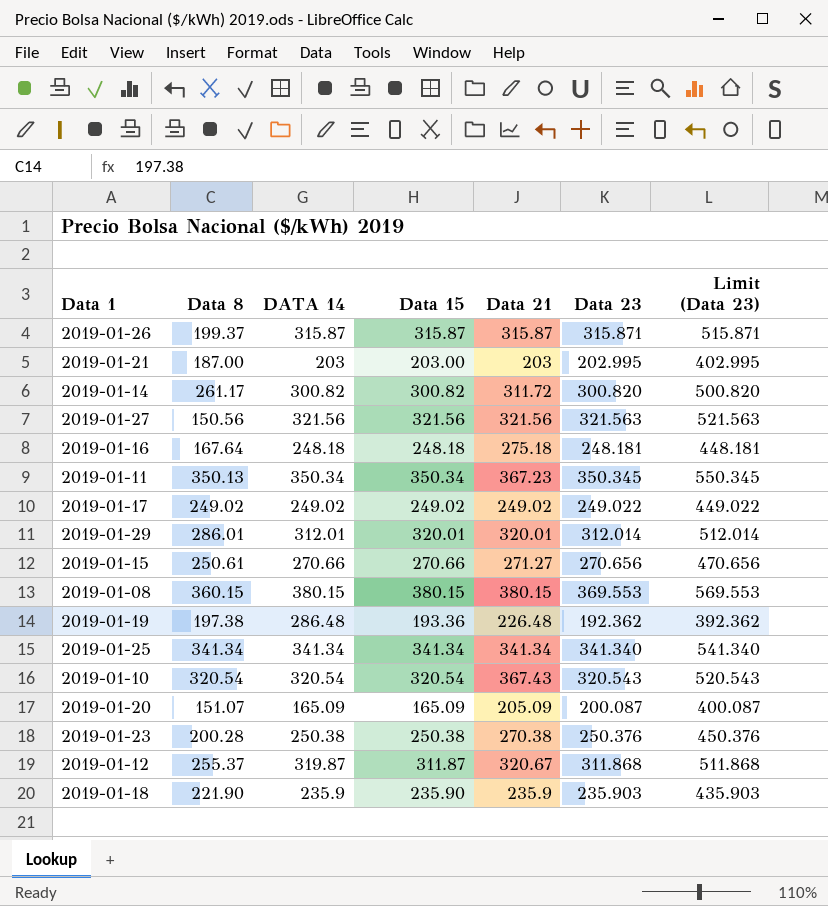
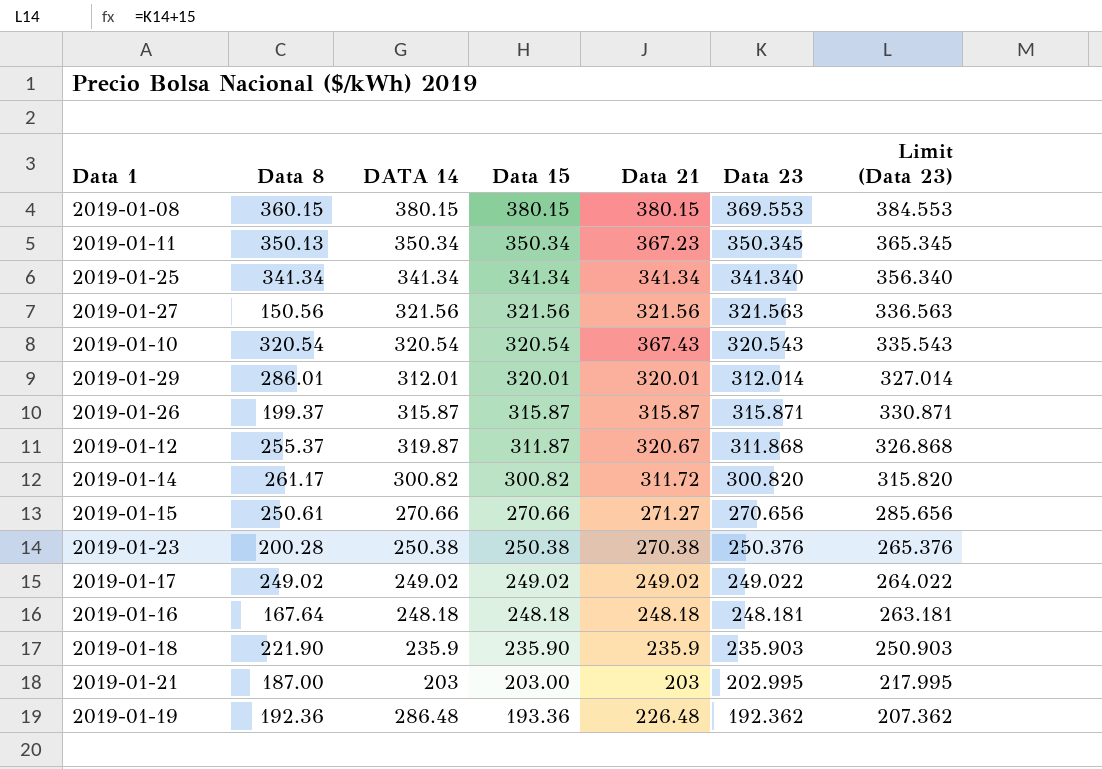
row order: none -> Data 15 descending
column Limit (Data 23) | formula: [Data 23] + 200 -> [Data 23] + 15
row 2019-01-20: 151.07 | 165.09 | 165.09 | 205.09 | 200.087 | 400.087 -> none
2019-01-16 | Data 21: 275.18 -> 248.18
2019-01-19 | Data 8: 197.38 -> 192.36

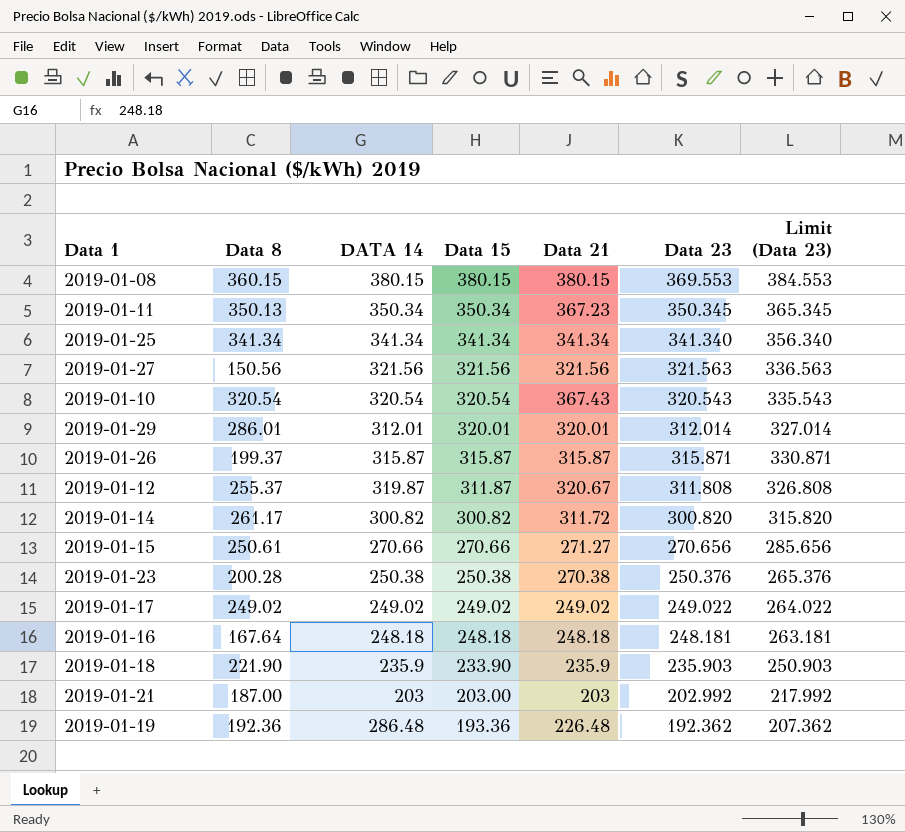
2019-01-12 | Data 23: 311.868 -> 311.808
2019-01-12 | Limit (Data 23): 326.868 -> 326.808
2019-01-18 | Data 15: 235.90 -> 233.90
2019-01-21 | Data 23: 202.995 -> 202.992
2019-01-21 | Limit (Data 23): 217.995 -> 217.992

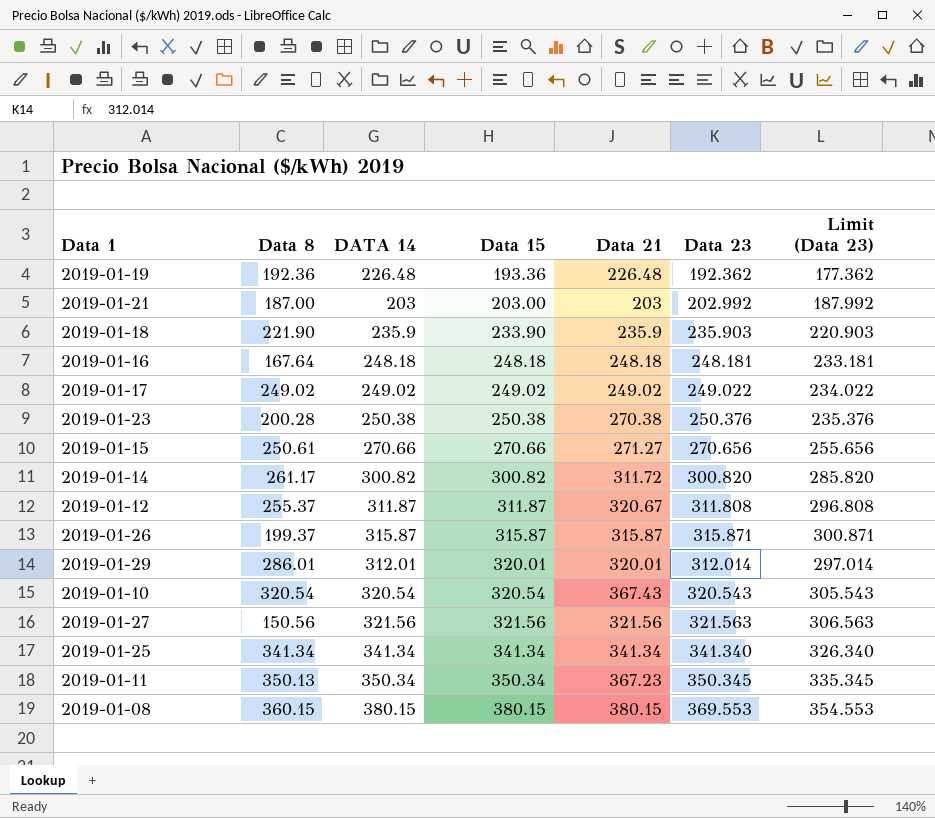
row order: Data 15 descending -> Data 15 ascending
column Limit (Data 23) | formula: [Data 23] + 15 -> [Data 23] - 15
2019-01-19 | DATA 14: 286.48 -> 226.48
2019-01-12 | DATA 14: 319.87 -> 311.87

